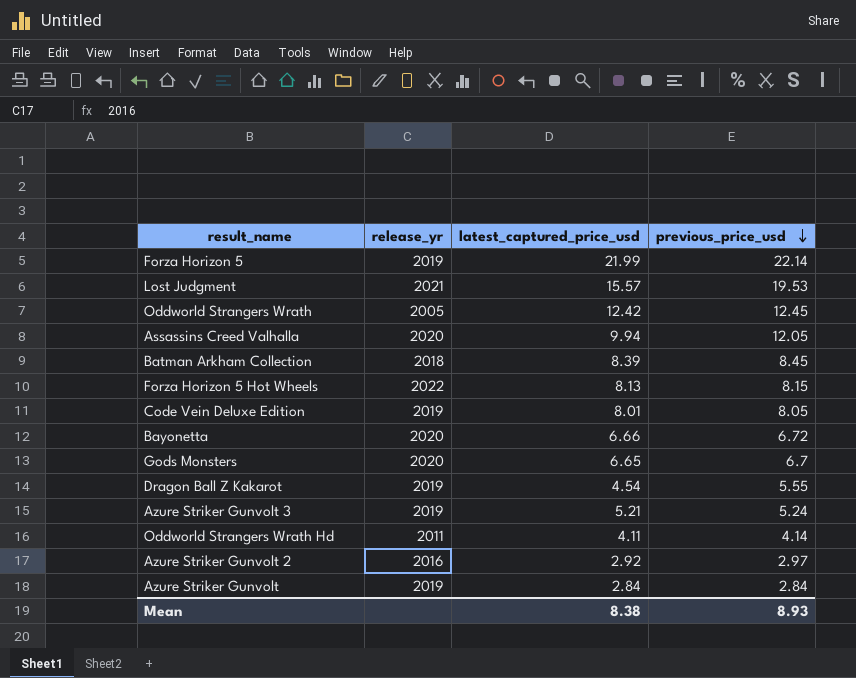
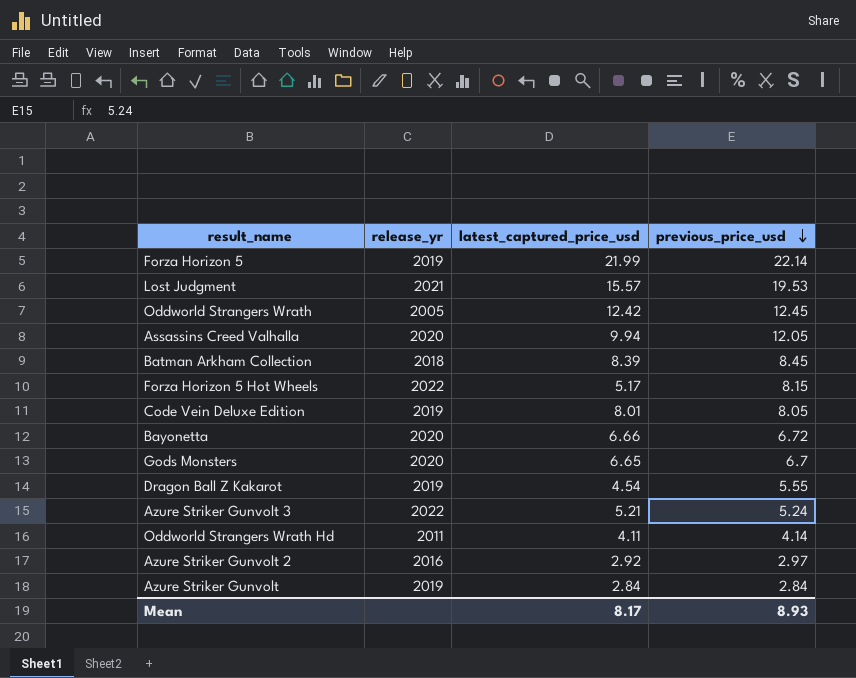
Forza Horizon 5 Hot Wheels | latest_captured_price_usd: 8.13 -> 5.17
Azure Striker Gunvolt 3 | release_yr: 2019 -> 2022
Mean | latest_captured_price_usd: 8.38 -> 8.17

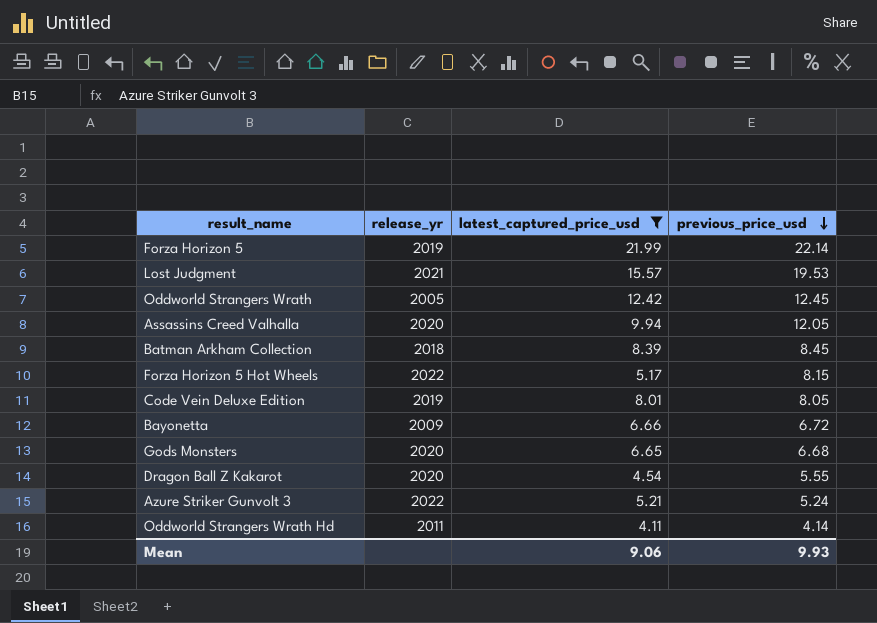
filter: none -> latest_captured_price_usd >= 4.11
Bayonetta | release_yr: 2020 -> 2009
Gods Monsters | previous_price_usd: 6.7 -> 6.68
Dragon Ball Z Kakarot | release_yr: 2019 -> 2020
Mean | latest_captured_price_usd: 8.17 -> 9.06
Mean | previous_price_usd: 8.93 -> 9.93

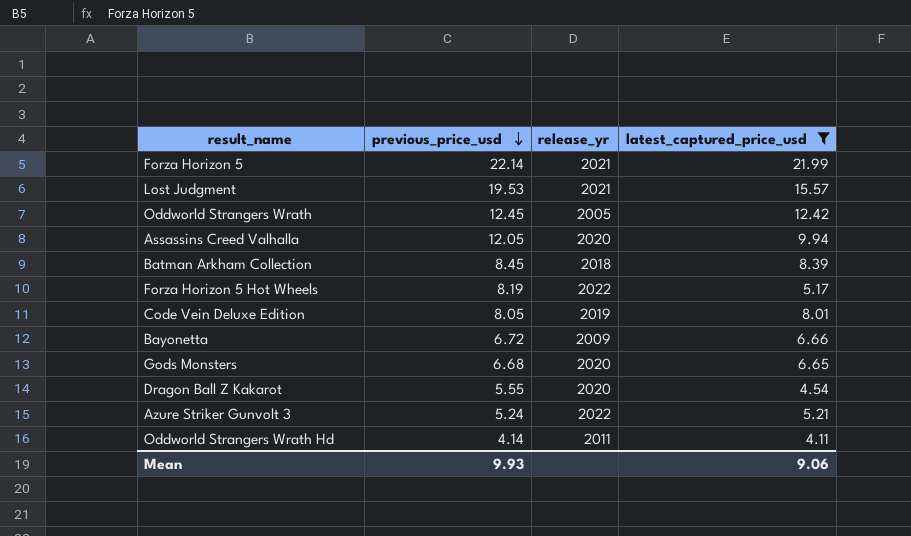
column previous_price_usd | position: 4 -> 2
Forza Horizon 5 | release_yr: 2019 -> 2021
Forza Horizon 5 Hot Wheels | previous_price_usd: 8.15 -> 8.19

